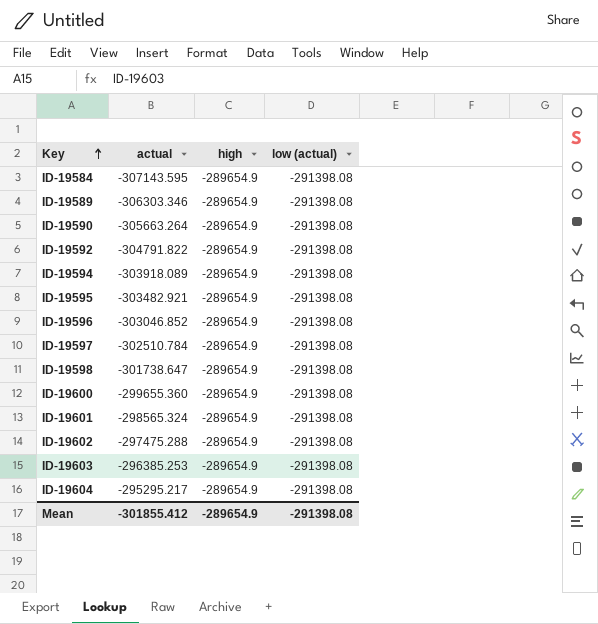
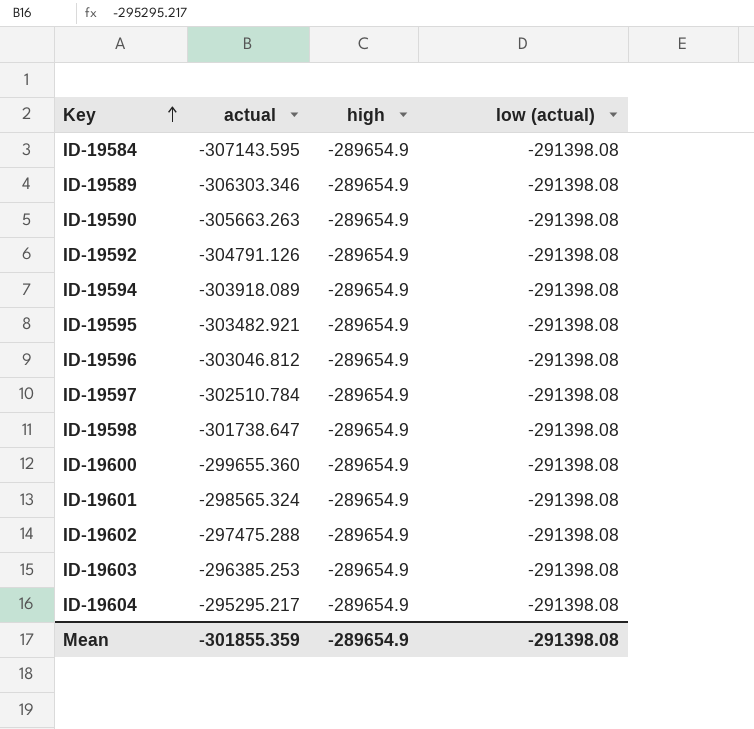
ID-19590 | actual: -305663.264 -> -305663.263
ID-19592 | actual: -304791.822 -> -304791.126
ID-19596 | actual: -303046.852 -> -303046.812
Mean | actual: -301855.412 -> -301855.359

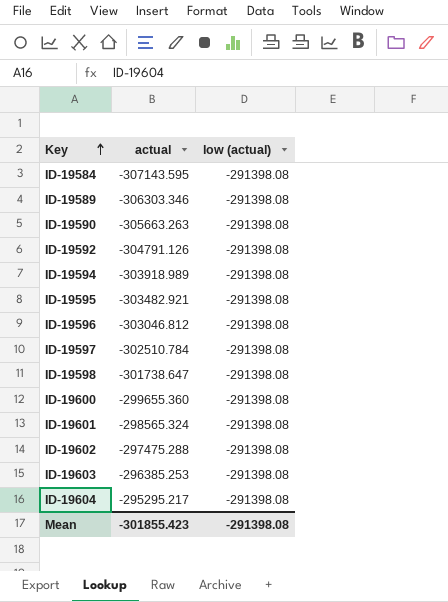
column high | position: 3 -> none
ID-19594 | actual: -303918.089 -> -303918.989
Mean | actual: -301855.359 -> -301855.423

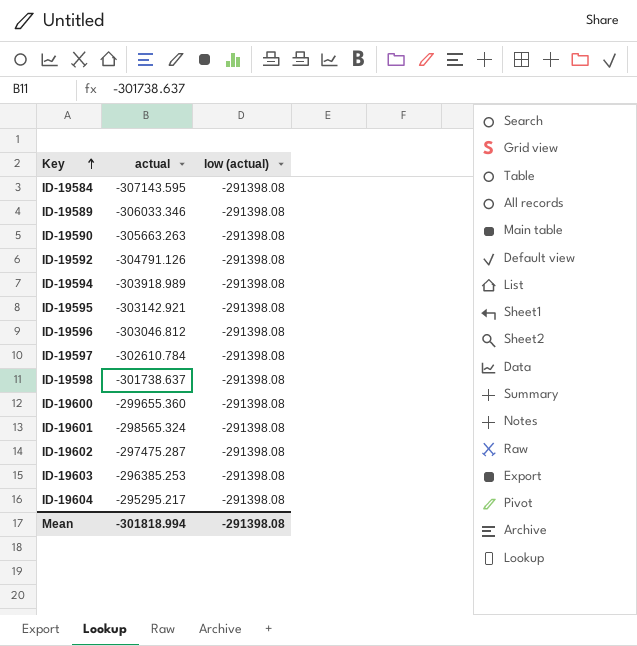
ID-19589 | actual: -306303.346 -> -306033.346
ID-19595 | actual: -303482.921 -> -303142.921
ID-19597 | actual: -302510.784 -> -302610.784
ID-19598 | actual: -301738.647 -> -301738.637
ID-19602 | actual: -297475.288 -> -297475.287
Mean | actual: -301855.423 -> -301818.994

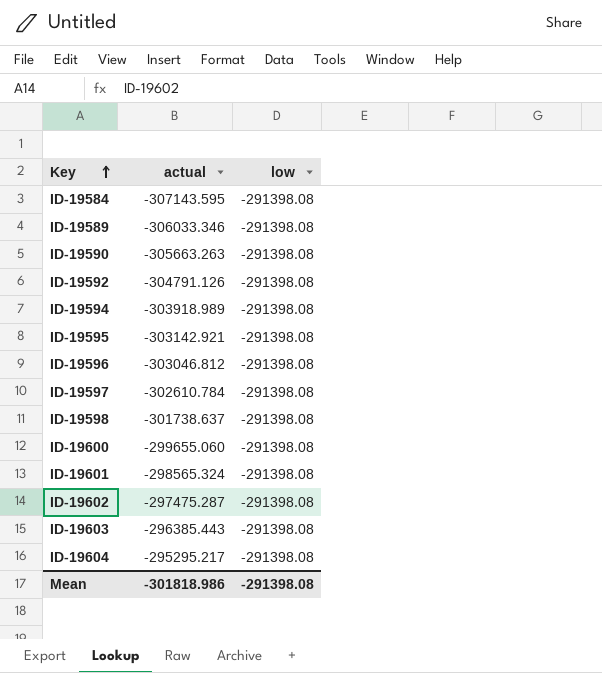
column name: low (actual) -> low
ID-19600 | actual: -299655.360 -> -299655.060
ID-19603 | actual: -296385.253 -> -296385.443
Mean | actual: -301818.994 -> -301818.986

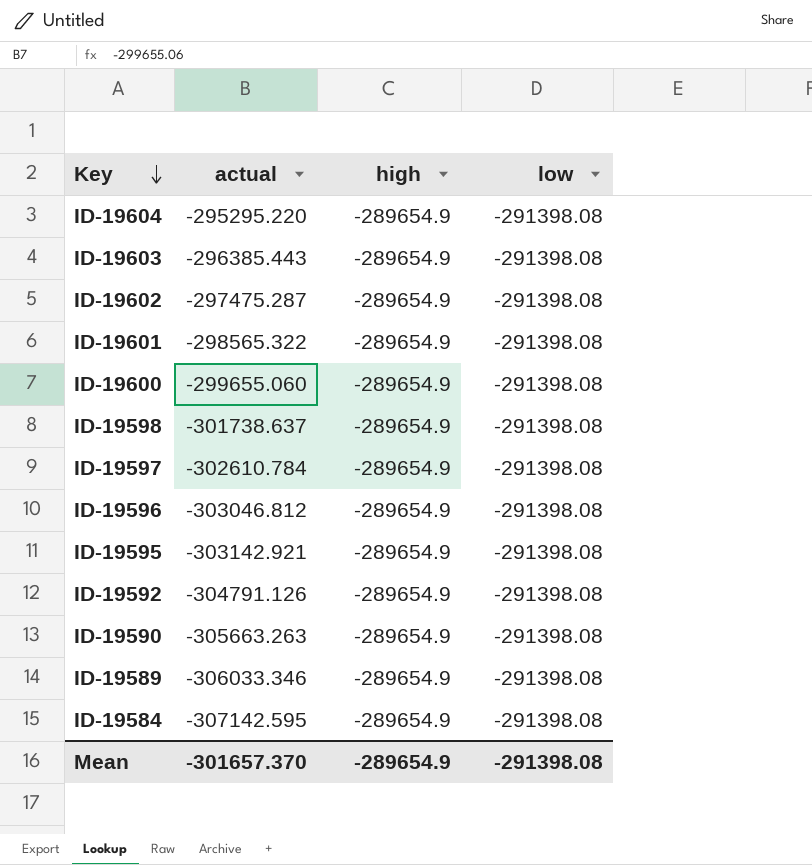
row order: Key ascending -> Key descending
column high | position: none -> 3
row ID-19594: -303918.989 | -291398.08 -> none
ID-19604 | actual: -295295.217 -> -295295.220
ID-19601 | actual: -298565.324 -> -298565.322
ID-19584 | actual: -307143.595 -> -307142.595
Mean | actual: -301818.986 -> -301657.370

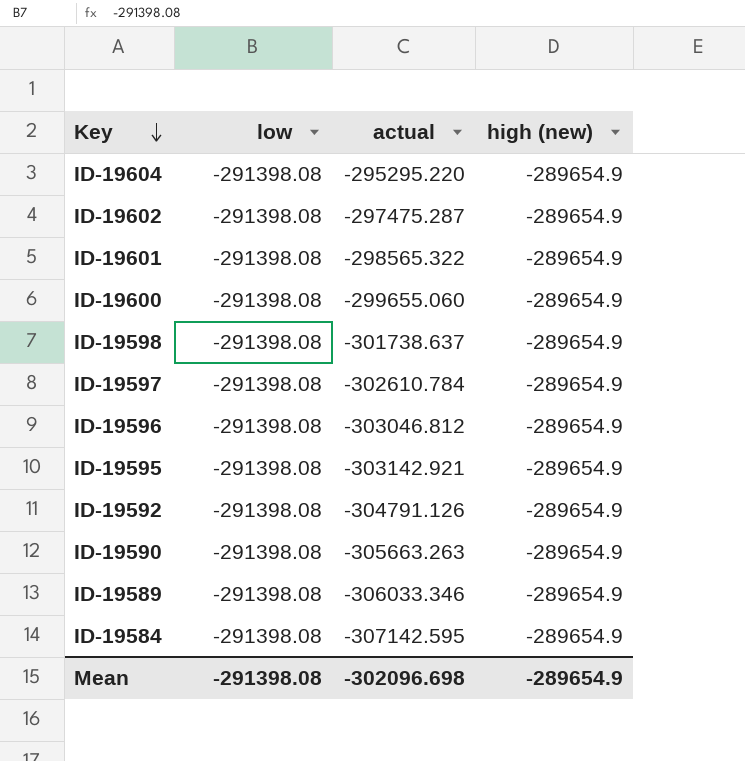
column low | position: 4 -> 2
column name: high -> high (new)
row ID-19603: -296385.443 | -289654.9 | -291398.08 -> none
Mean | actual: -301657.370 -> -302096.698

